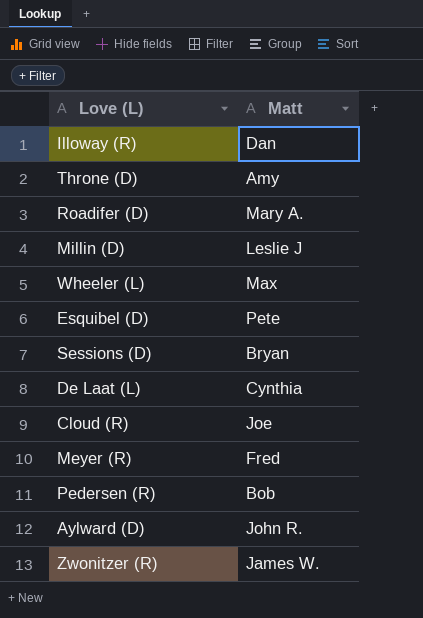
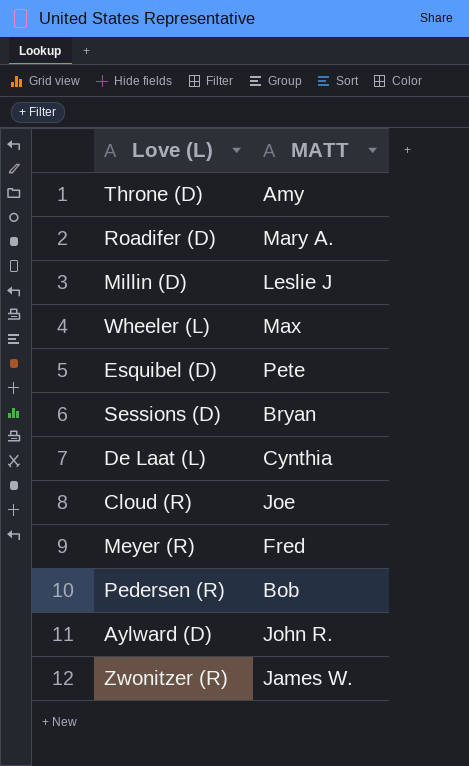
column name: Matt -> MATT
row Illoway (R): Dan -> none

